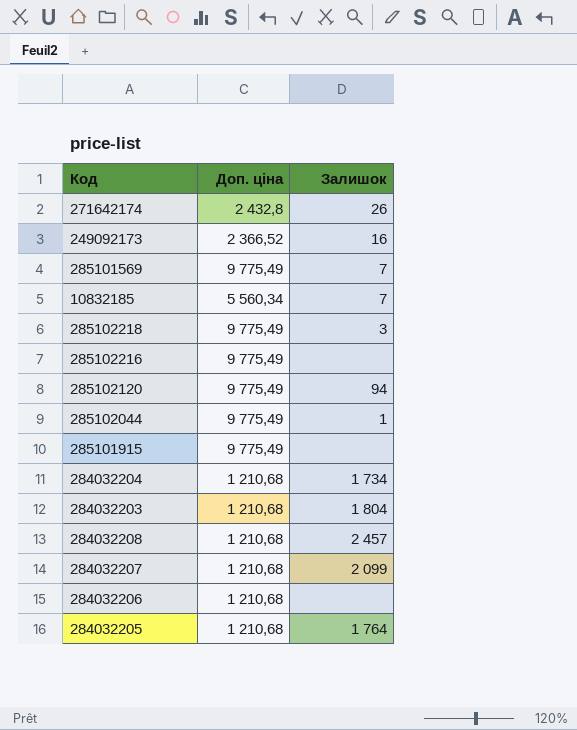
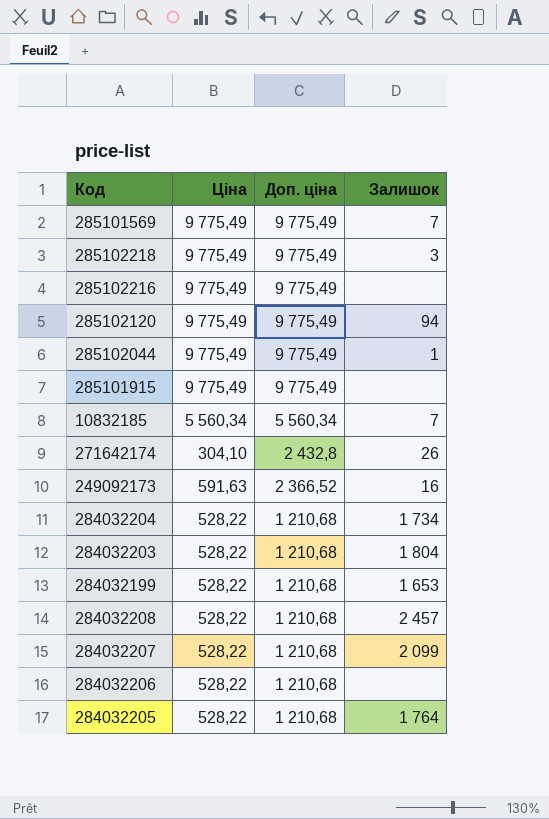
row order: none -> Доп. ціна descending
column Ціна | position: none -> 2
row 284032199: none -> 528,22 | 1 210,68 | 1 653

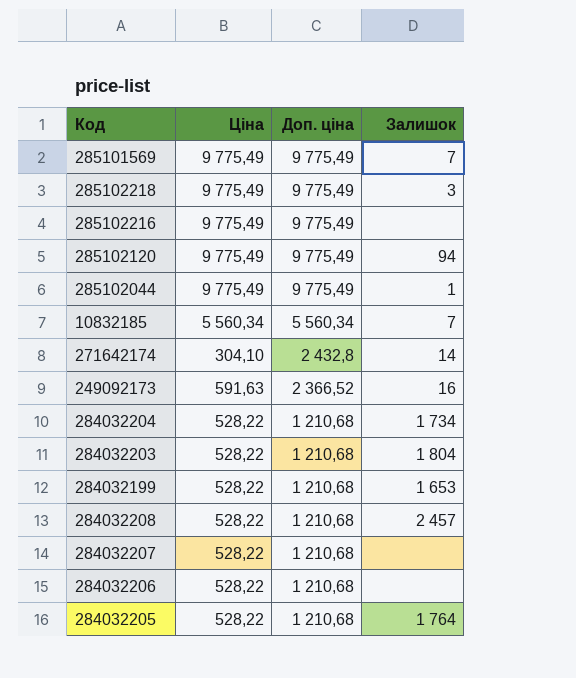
row 285101915: 9 775,49 | 9 775,49 | none -> none
271642174 | Залишок: 26 -> 14
284032207 | Залишок: 2 099 -> none

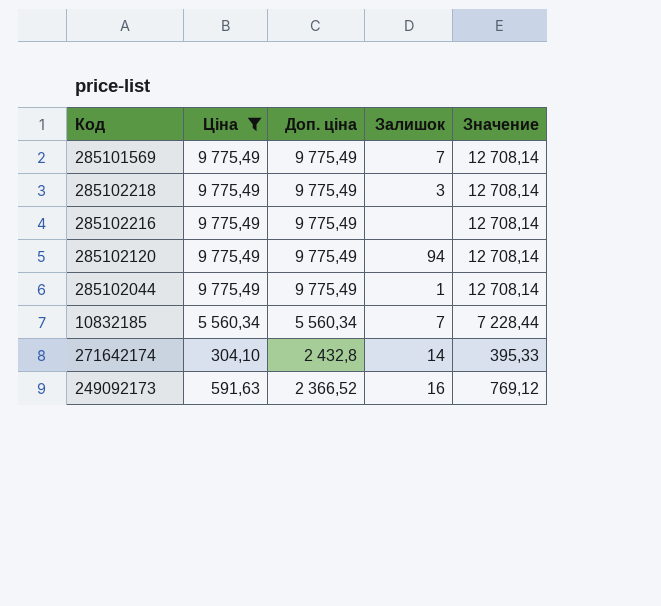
filter: none -> Ціна != 528,22
column Значение | formula: none -> [Ціна] * 1,3

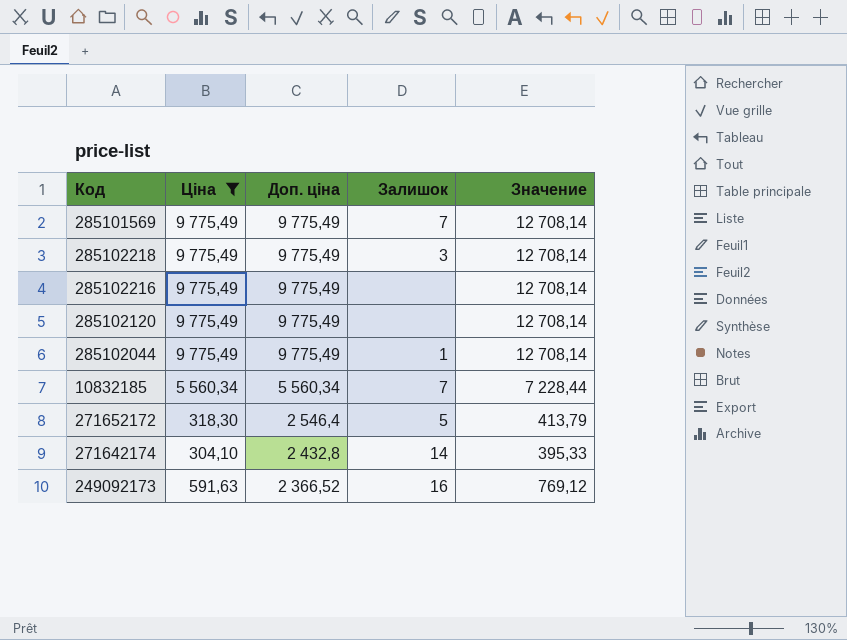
285102120 | Залишок: 94 -> none
row 271652172: none -> 318,30 | 2 546,4 | 5 | 413,79

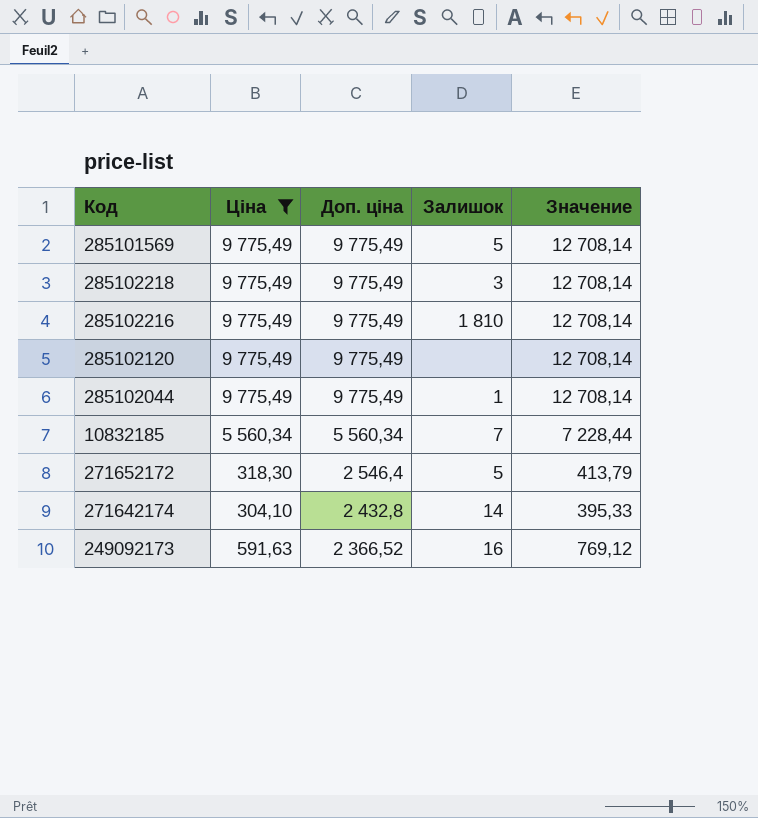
285101569 | Залишок: 7 -> 5
285102216 | Залишок: none -> 1 810

